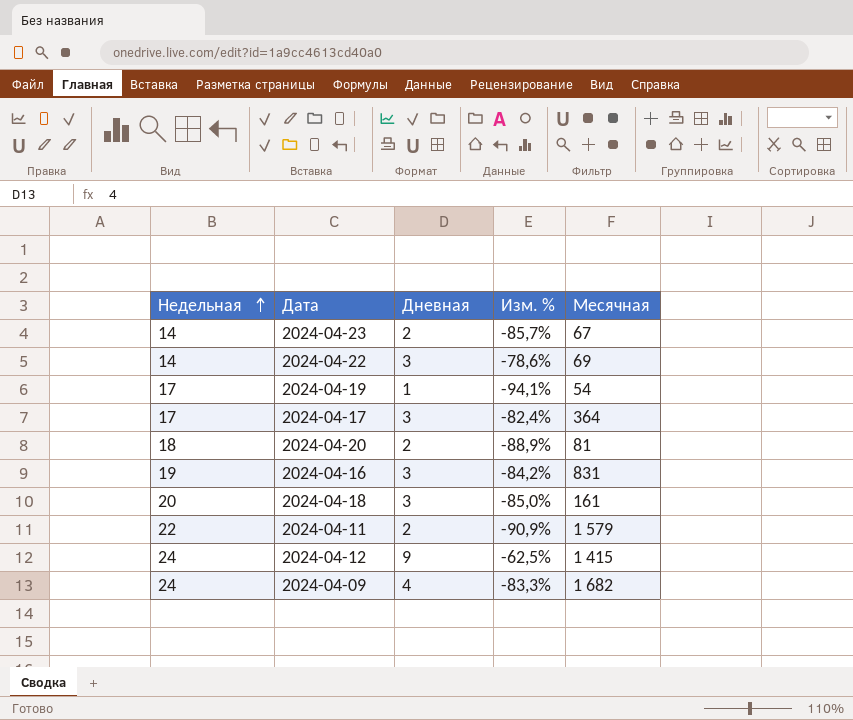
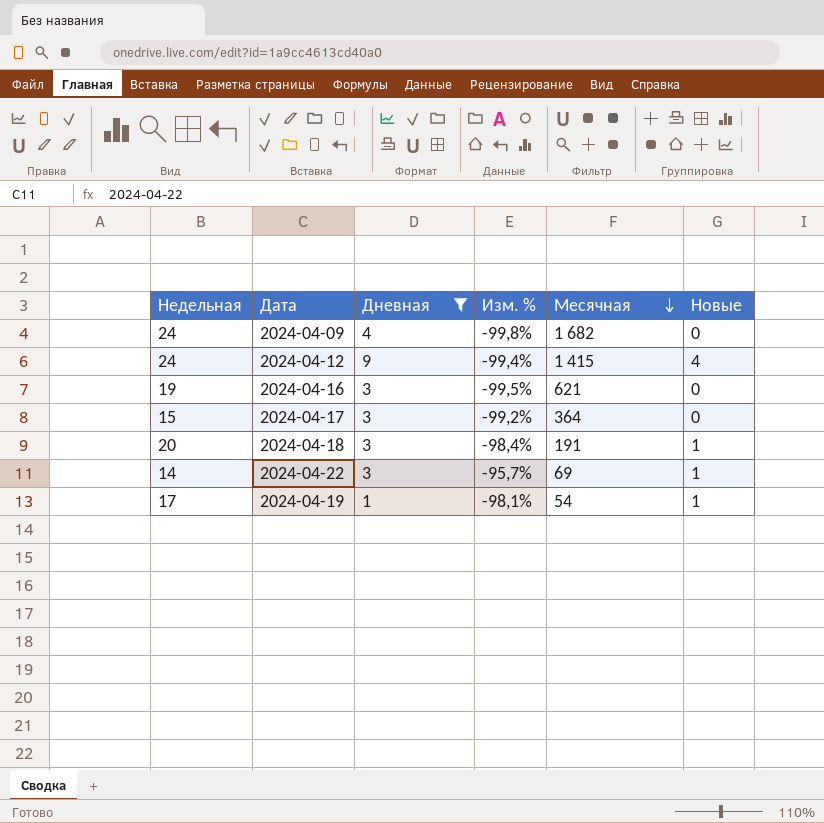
filter: none -> Дневная != 2
row order: Недельная ascending -> Месячная descending
column Изм. % | formula: ([Дневная] - [Недельная]) / [Недельная] -> ([Дневная] - [Месячная]) / [Месячная]
column Новые | position: none -> 6
2024-04-16 | Месячная: 831 -> 621
2024-04-17 | Недельная: 17 -> 15
2024-04-18 | Месячная: 161 -> 191

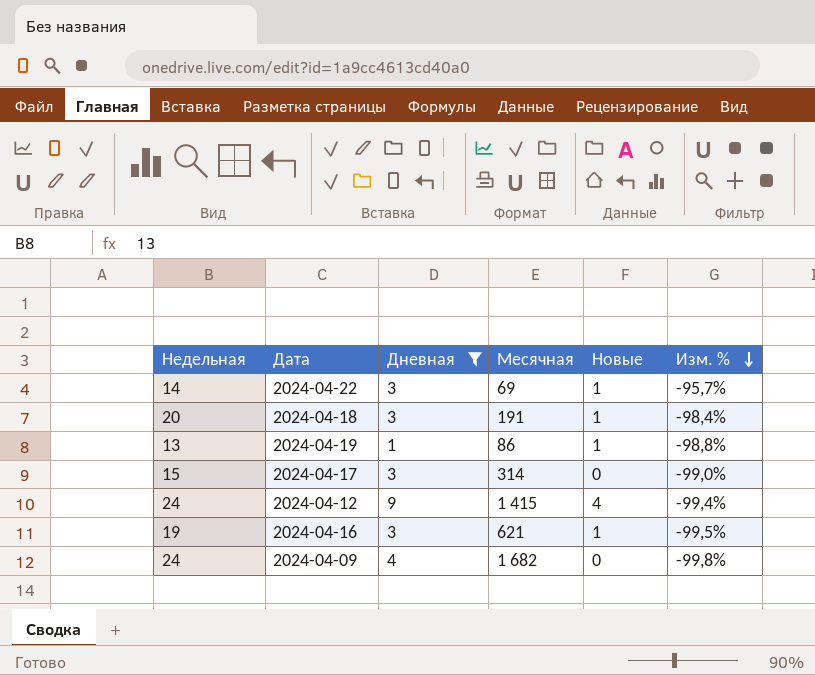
row order: Месячная descending -> Изм. % descending
column Изм. % | position: 4 -> 6
2024-04-19 | Недельная: 17 -> 13
2024-04-19 | Месячная: 54 -> 86
2024-04-19 | Изм. %: -98,1% -> -98,8%
2024-04-17 | Месячная: 364 -> 314
2024-04-17 | Изм. %: -99,2% -> -99,0%
2024-04-16 | Новые: 0 -> 1

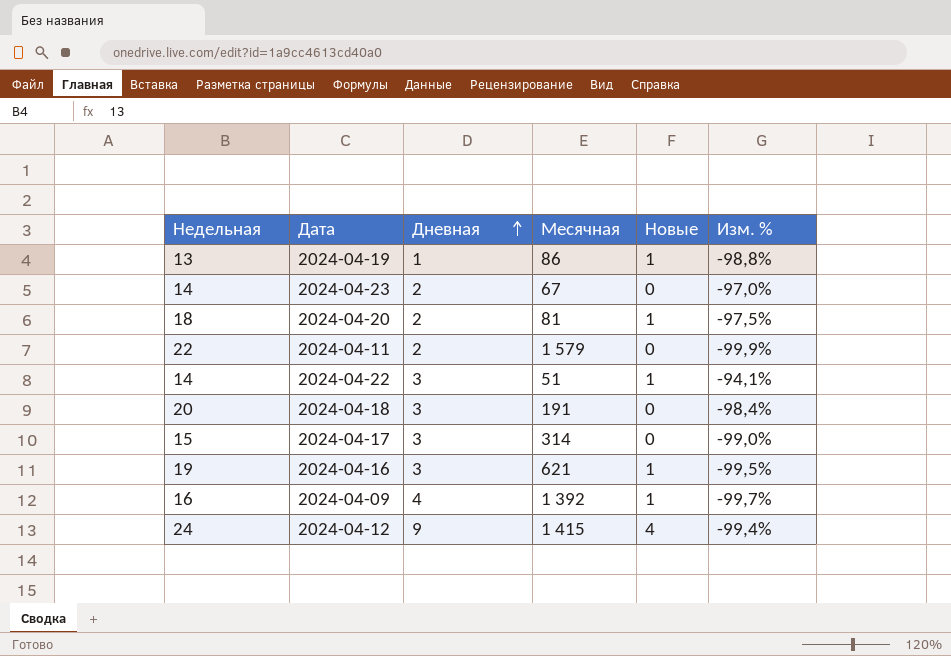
filter: Дневная != 2 -> none
row order: Изм. % descending -> Дневная ascending
2024-04-22 | Месячная: 69 -> 51
2024-04-22 | Изм. %: -95,7% -> -94,1%
2024-04-18 | Новые: 1 -> 0
2024-04-09 | Недельная: 24 -> 16
2024-04-09 | Месячная: 1 682 -> 1 392
2024-04-09 | Новые: 0 -> 1
2024-04-09 | Изм. %: -99,8% -> -99,7%

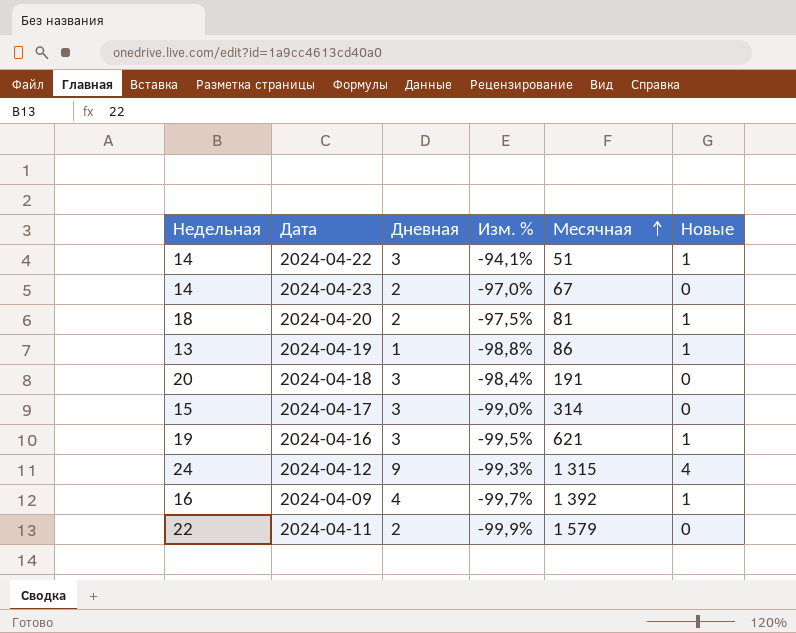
row order: Дневная ascending -> Месячная ascending
column Изм. % | position: 6 -> 4
2024-04-12 | Изм. %: -99,4% -> -99,3%
2024-04-12 | Месячная: 1 415 -> 1 315

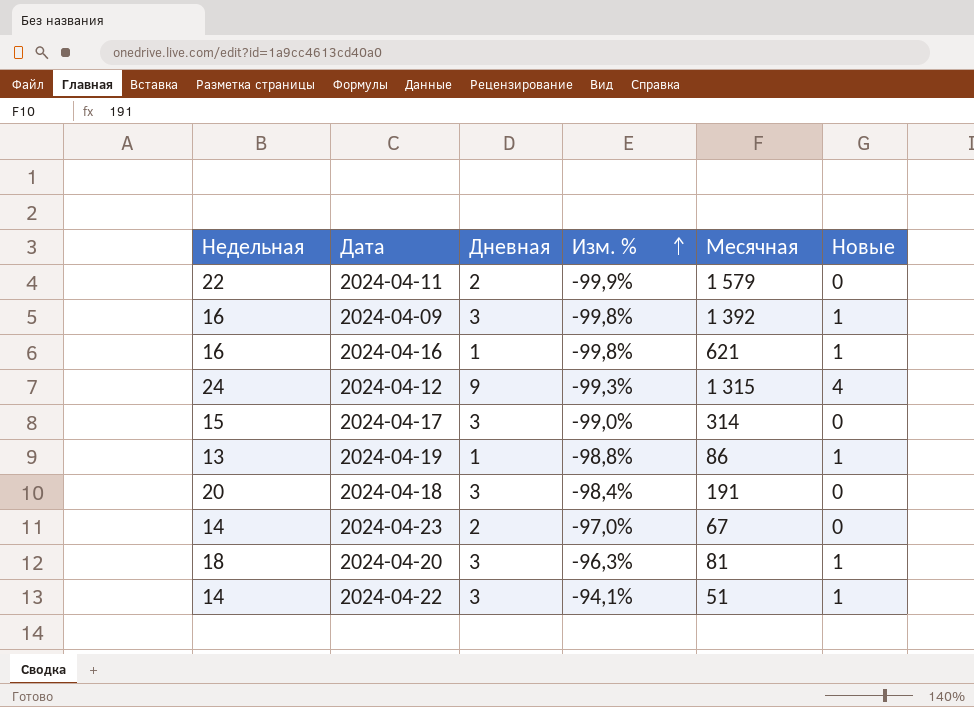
row order: Месячная ascending -> Изм. % ascending
2024-04-09 | Дневная: 4 -> 3
2024-04-09 | Изм. %: -99,7% -> -99,8%
2024-04-16 | Недельная: 19 -> 16
2024-04-16 | Дневная: 3 -> 1
2024-04-16 | Изм. %: -99,5% -> -99,8%
2024-04-20 | Дневная: 2 -> 3
2024-04-20 | Изм. %: -97,5% -> -96,3%

